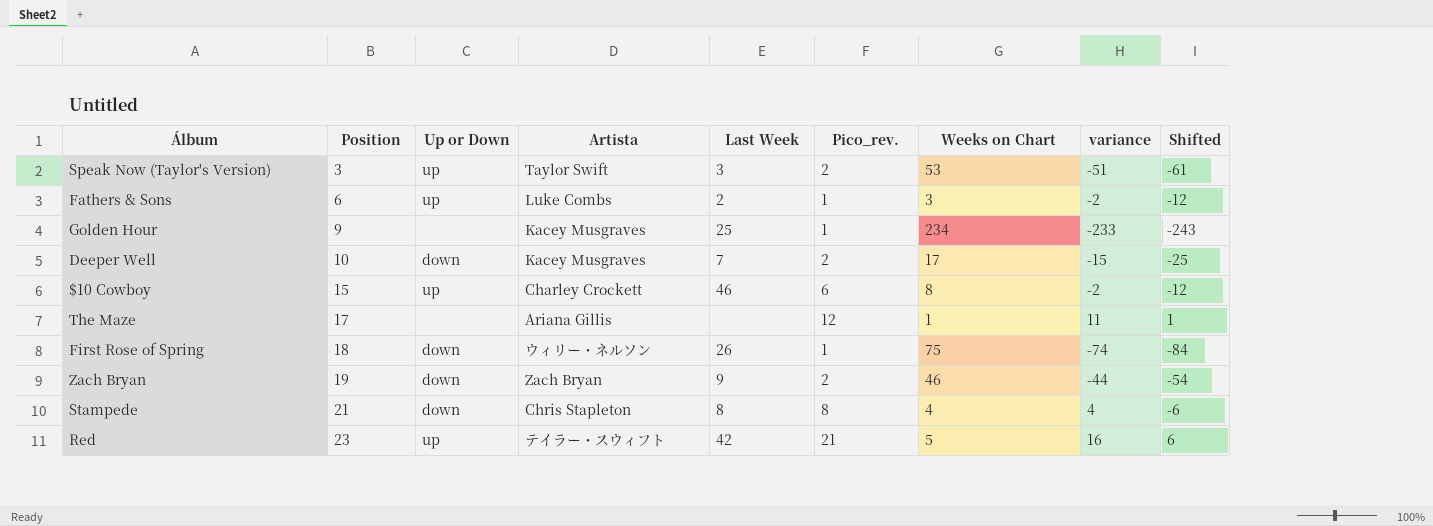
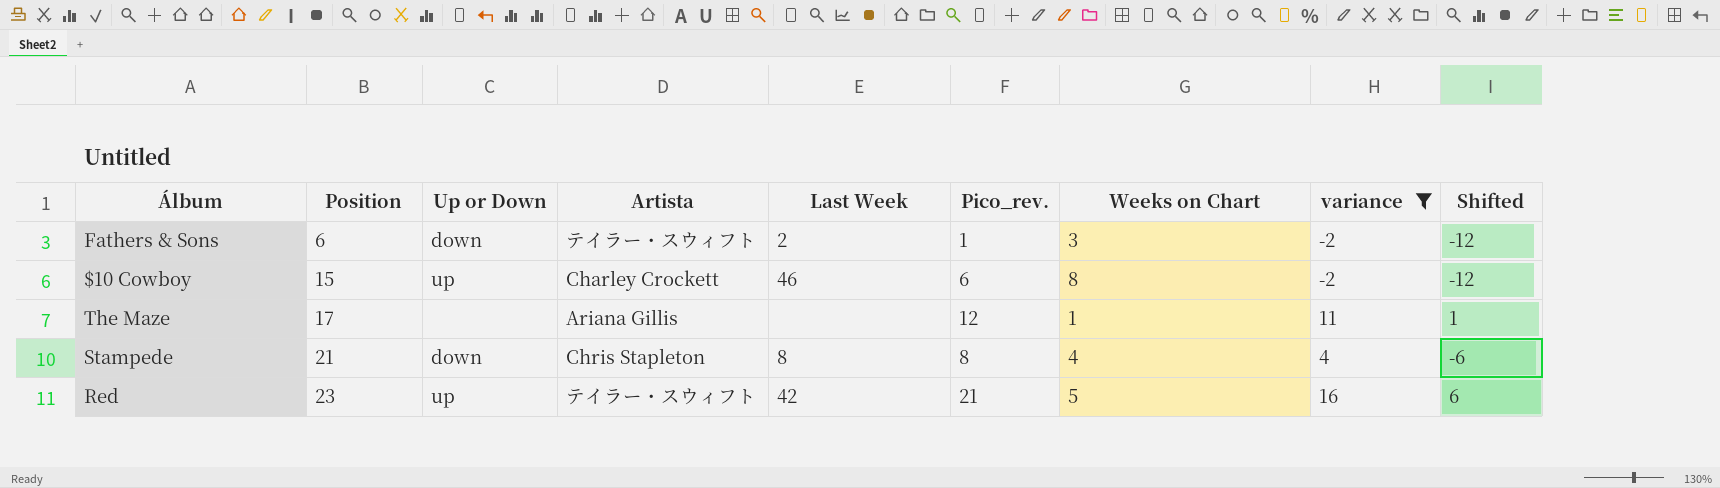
filter: none -> variance >= -2
Fathers & Sons | Up or Down: up -> down
Fathers & Sons | Artista: Luke Combs -> テイラー・スウィフト

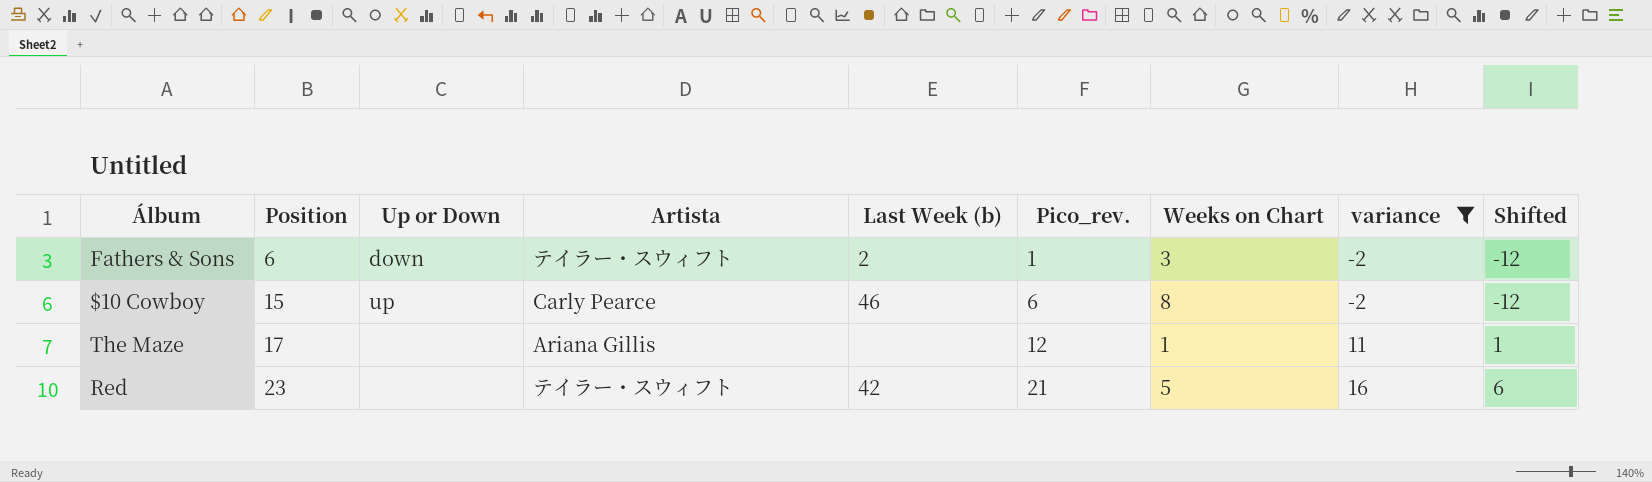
column name: Last Week -> Last Week (b)
row Stampede: 21 | down | Chris Stapleton | 8 | 8 | 4 | 4 | -6 -> none
$10 Cowboy | Artista: Charley Crockett -> Carly Pearce
Red | Up or Down: up -> none

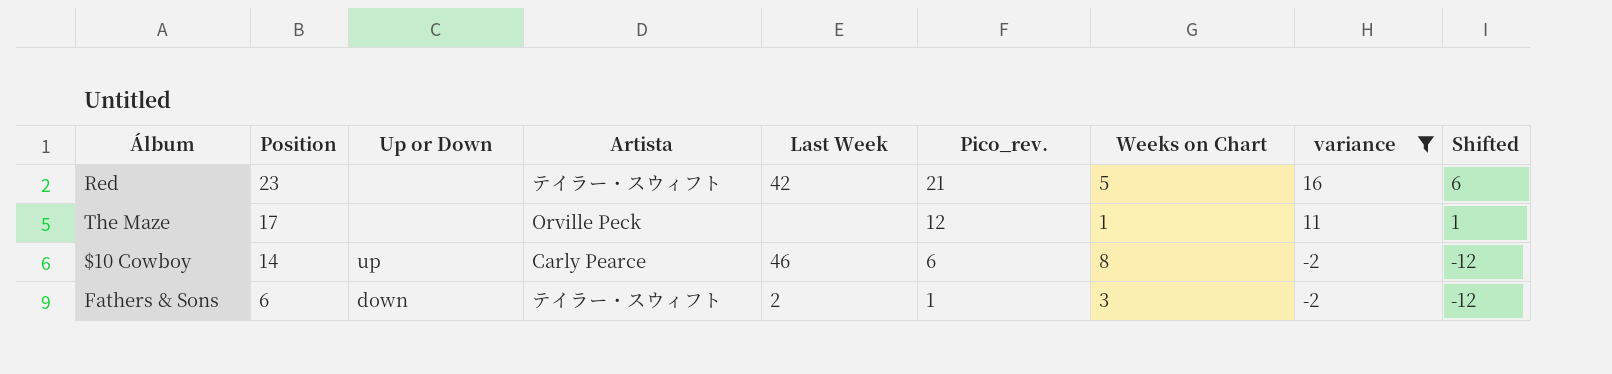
row order: Position ascending -> Position descending
column name: Last Week (b) -> Last Week
The Maze | Artista: Ariana Gillis -> Orville Peck
$10 Cowboy | Position: 15 -> 14

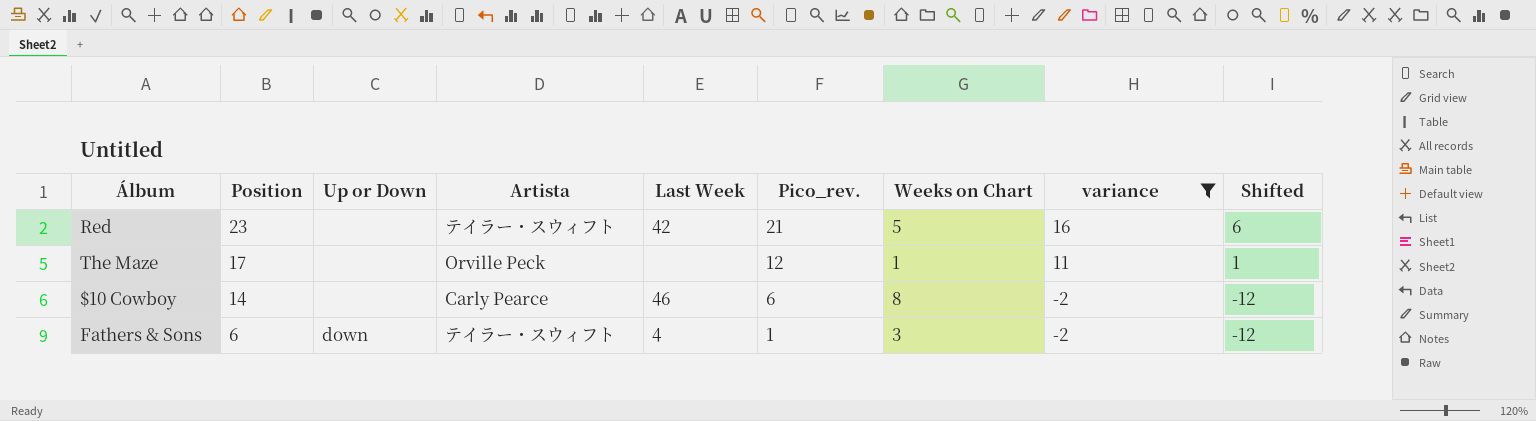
$10 Cowboy | Up or Down: up -> none
Fathers & Sons | Last Week: 2 -> 4

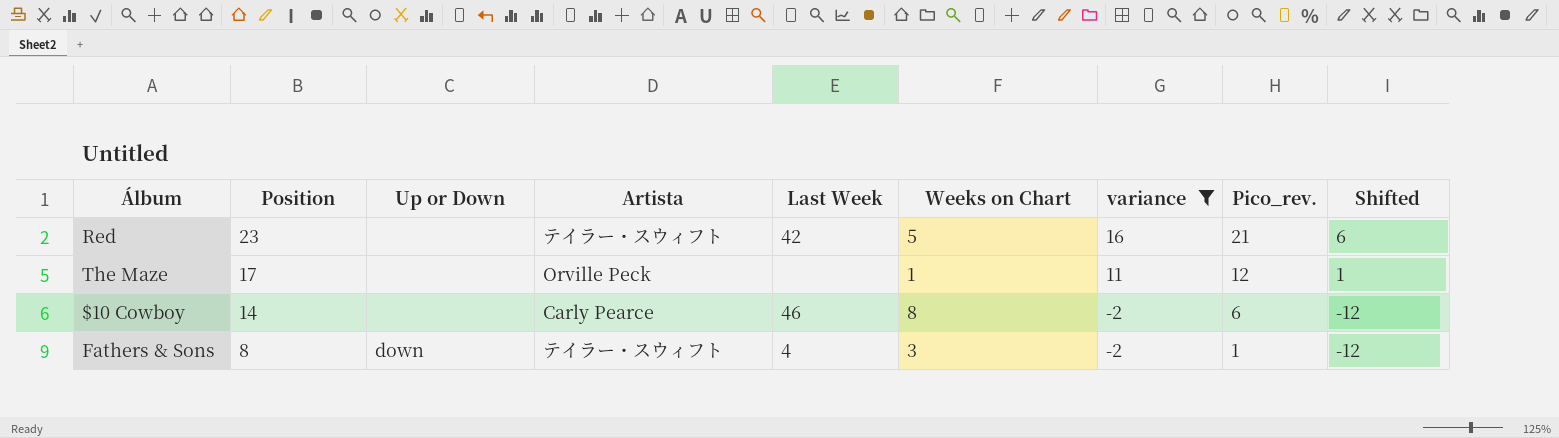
column Pico_rev. | position: 6 -> 8
Fathers & Sons | Position: 6 -> 8

